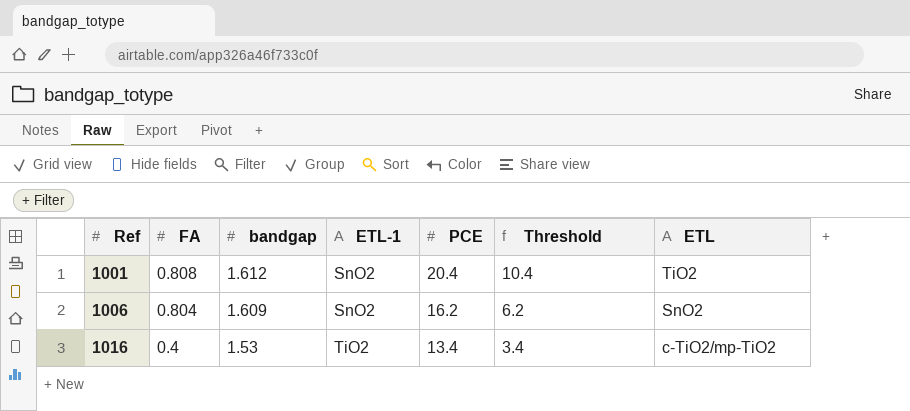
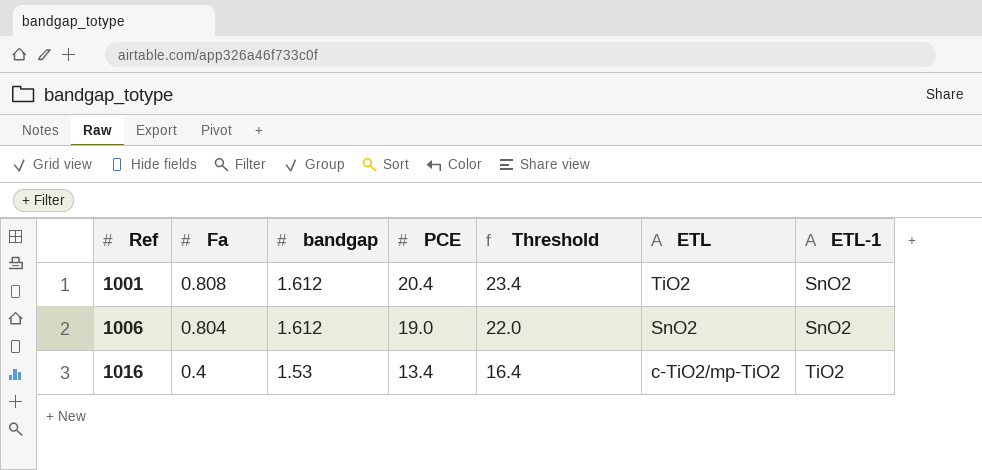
column name: FA -> Fa
column Threshold | formula: [PCE] - 10 -> [PCE] + 3
column ETL-1 | position: 4 -> 7
1006 | bandgap: 1.609 -> 1.612
1006 | PCE: 16.2 -> 19.0

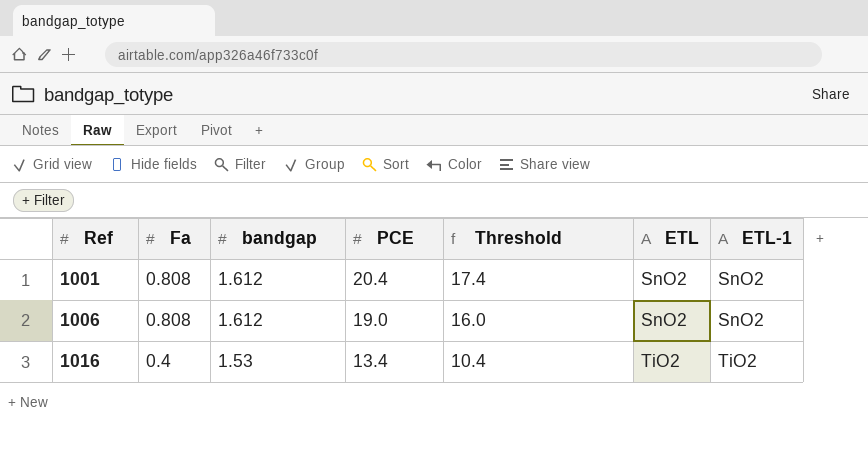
column Threshold | formula: [PCE] + 3 -> [PCE] - 3
1001 | ETL: TiO2 -> SnO2
1006 | Fa: 0.804 -> 0.808
1016 | ETL: c-TiO2/mp-TiO2 -> TiO2

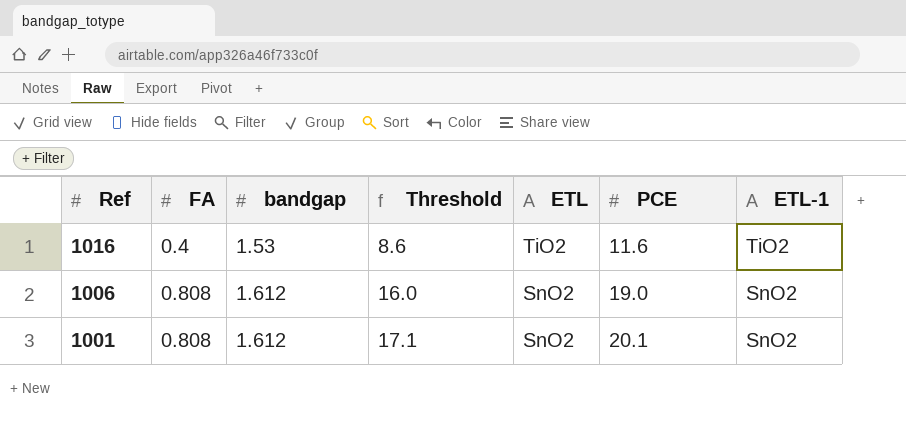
row order: Ref ascending -> Ref descending
column name: Fa -> FA
column PCE | position: 4 -> 6
1016 | Threshold: 10.4 -> 8.6
1016 | PCE: 13.4 -> 11.6
1001 | Threshold: 17.4 -> 17.1
1001 | PCE: 20.4 -> 20.1

